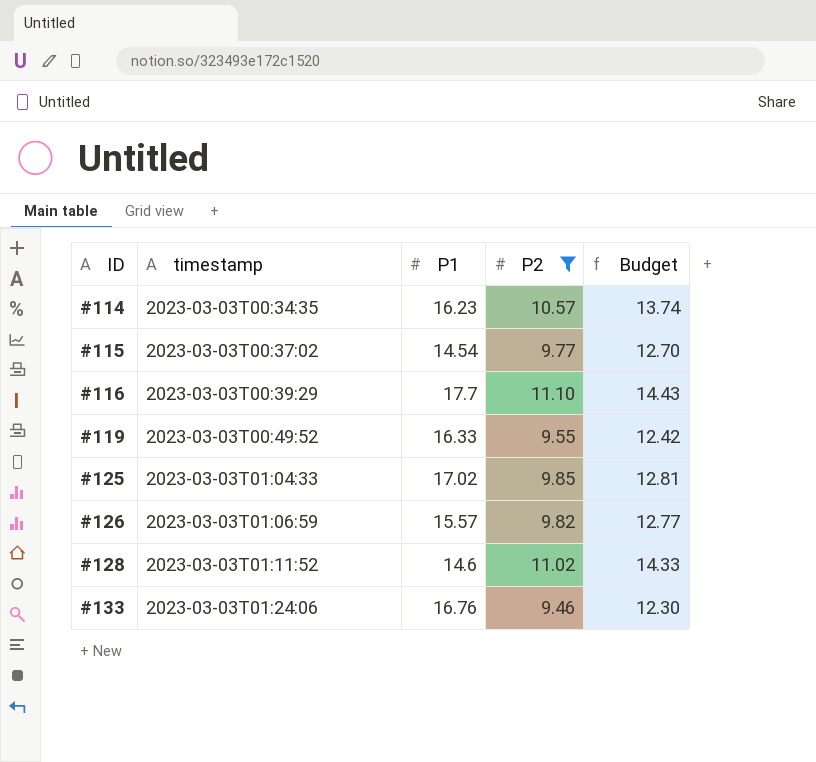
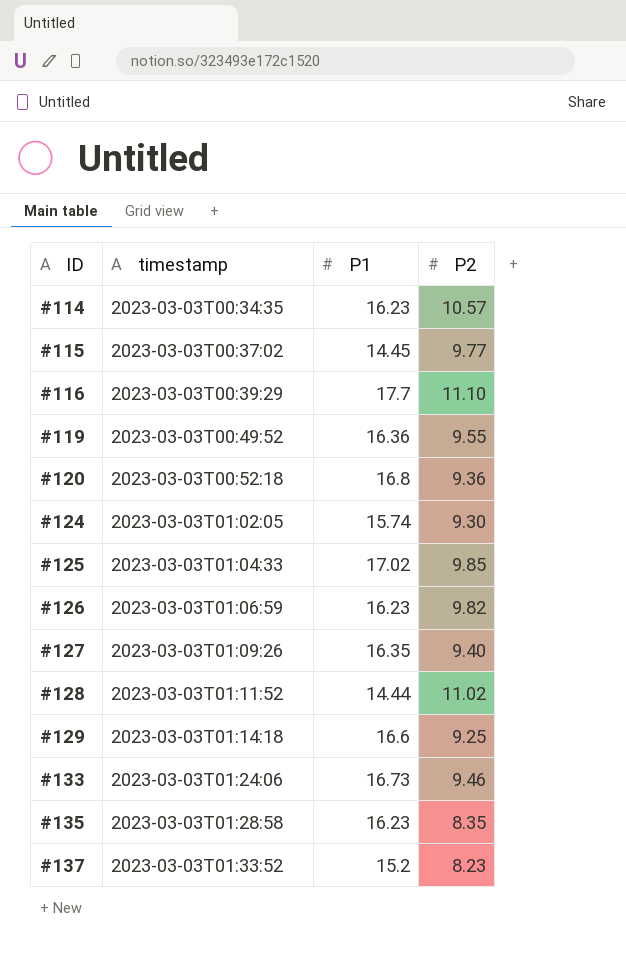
filter: P2 >= 9.46 -> none
column Budget | formula: [P2] * 1.3 -> none
#115 | P1: 14.54 -> 14.45
#119 | P1: 16.33 -> 16.36
#126 | P1: 15.57 -> 16.23
#128 | P1: 14.6 -> 14.44
#133 | P1: 16.76 -> 16.73

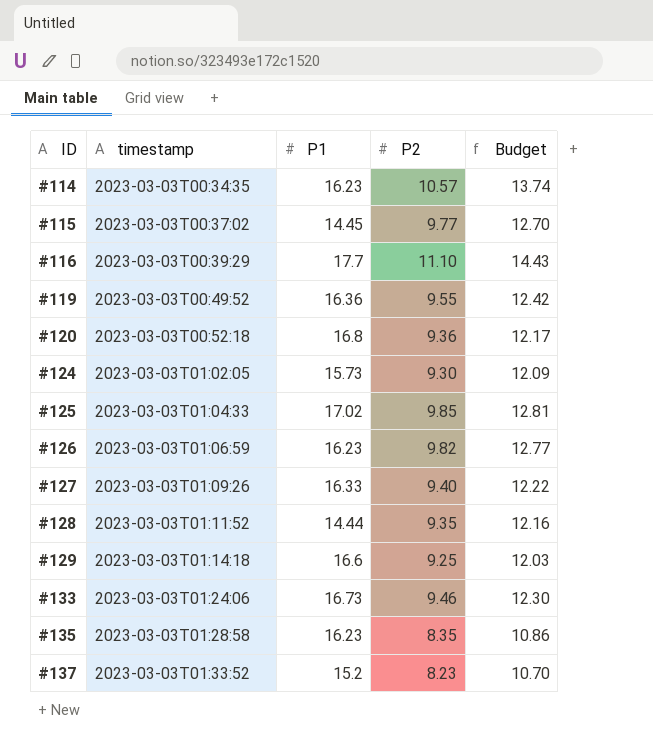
column Budget | formula: none -> [P2] * 1.3
#124 | P1: 15.74 -> 15.73
#127 | P1: 16.35 -> 16.33
#128 | P2: 11.02 -> 9.35

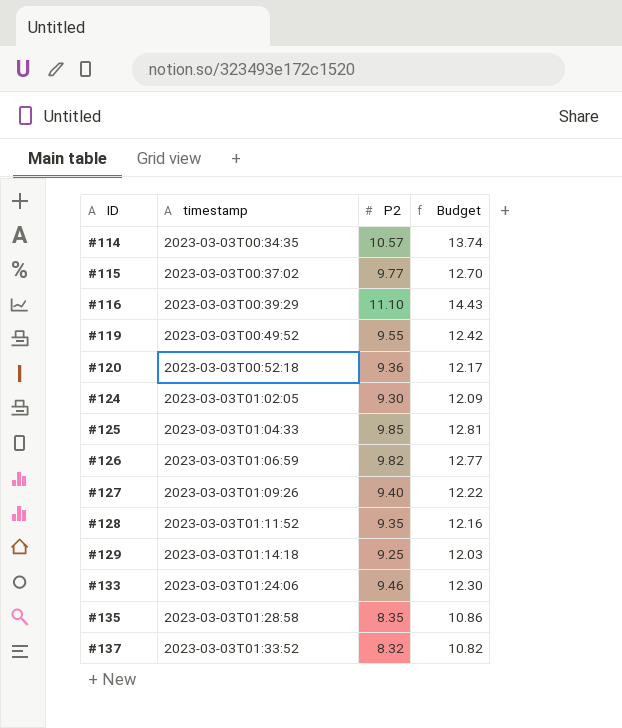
column P1 | position: 3 -> none
#137 | P2: 8.23 -> 8.32
#137 | Budget: 10.70 -> 10.82

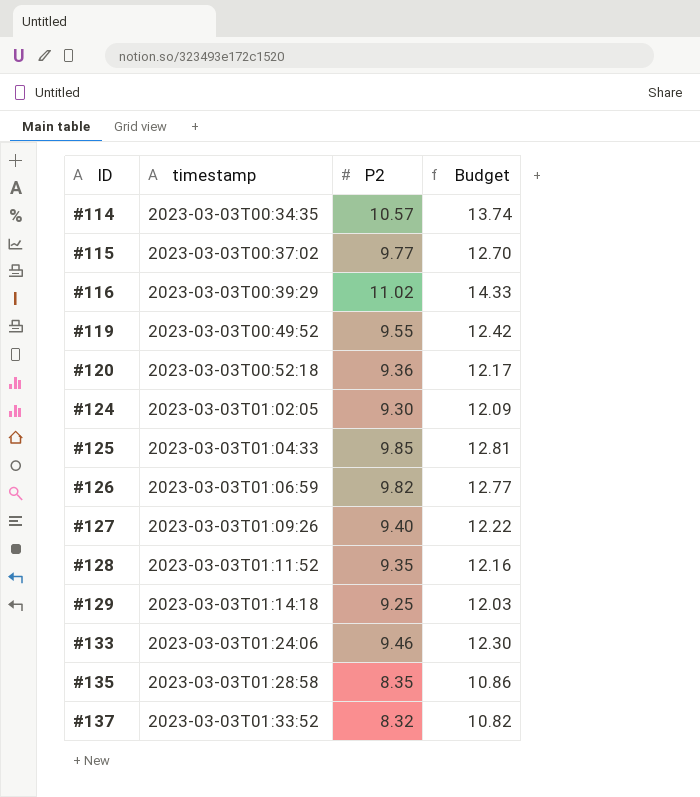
#116 | P2: 11.10 -> 11.02
#116 | Budget: 14.43 -> 14.33

